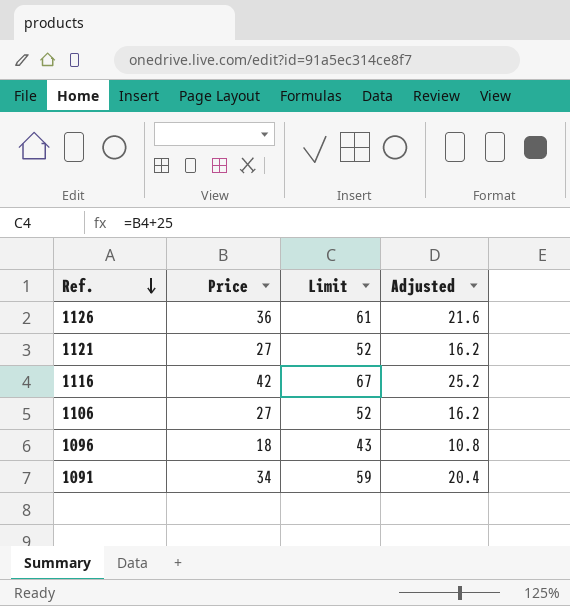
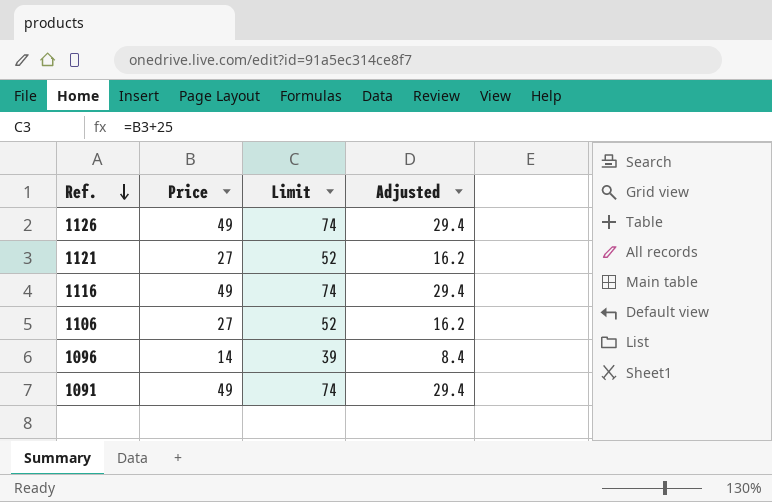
1126 | Price: 36 -> 49
1126 | Limit: 61 -> 74
1126 | Adjusted: 21.6 -> 29.4
1116 | Price: 42 -> 49
1116 | Limit: 67 -> 74
1116 | Adjusted: 25.2 -> 29.4
1096 | Price: 18 -> 14
1096 | Limit: 43 -> 39
1096 | Adjusted: 10.8 -> 8.4
1091 | Price: 34 -> 49
1091 | Limit: 59 -> 74
1091 | Adjusted: 20.4 -> 29.4

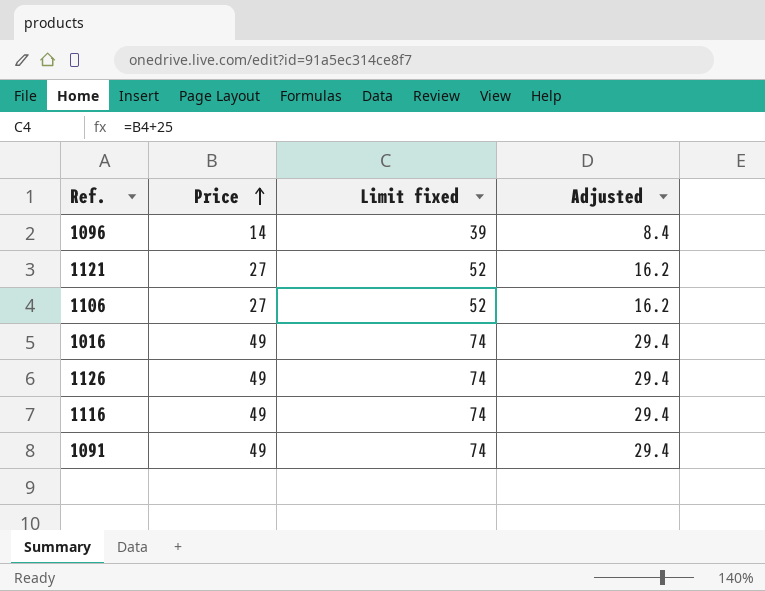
row order: Ref. descending -> Price ascending
column name: Limit -> Limit fixed
row 1016: none -> 49 | 74 | 29.4

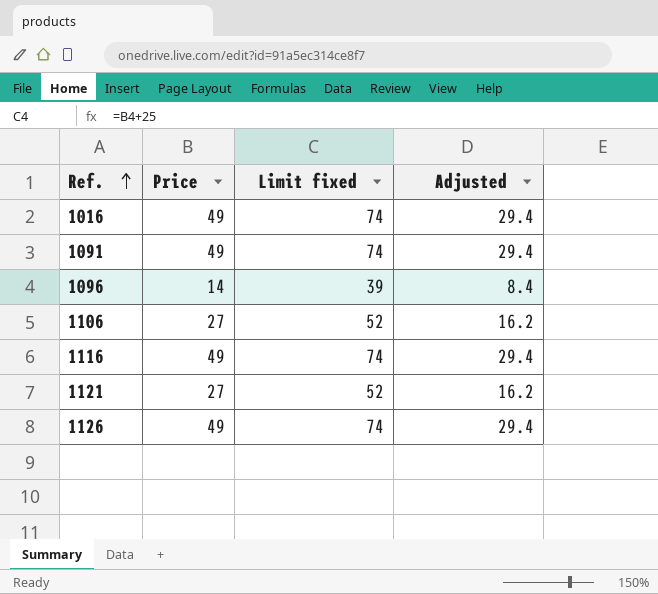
row order: Price ascending -> Ref. ascending

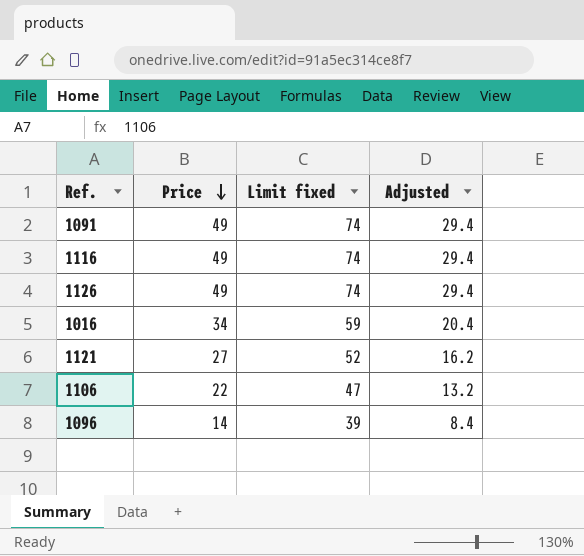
row order: Ref. ascending -> Price descending
1016 | Price: 49 -> 34
1016 | Limit fixed: 74 -> 59
1016 | Adjusted: 29.4 -> 20.4
1106 | Price: 27 -> 22
1106 | Limit fixed: 52 -> 47
1106 | Adjusted: 16.2 -> 13.2

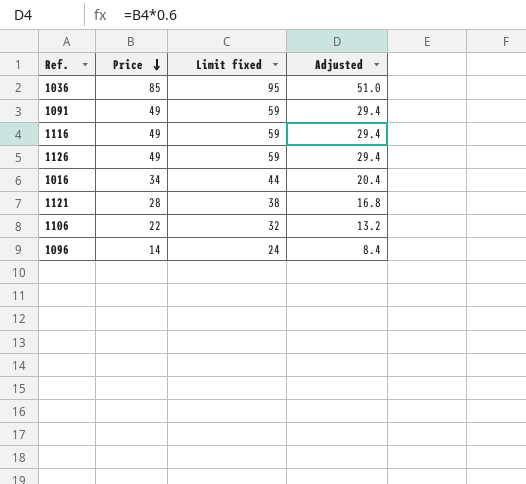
column Limit fixed | formula: [Price] + 25 -> [Price] + 10
row 1036: none -> 85 | 95 | 51.0
1121 | Price: 27 -> 28
1121 | Adjusted: 16.2 -> 16.8

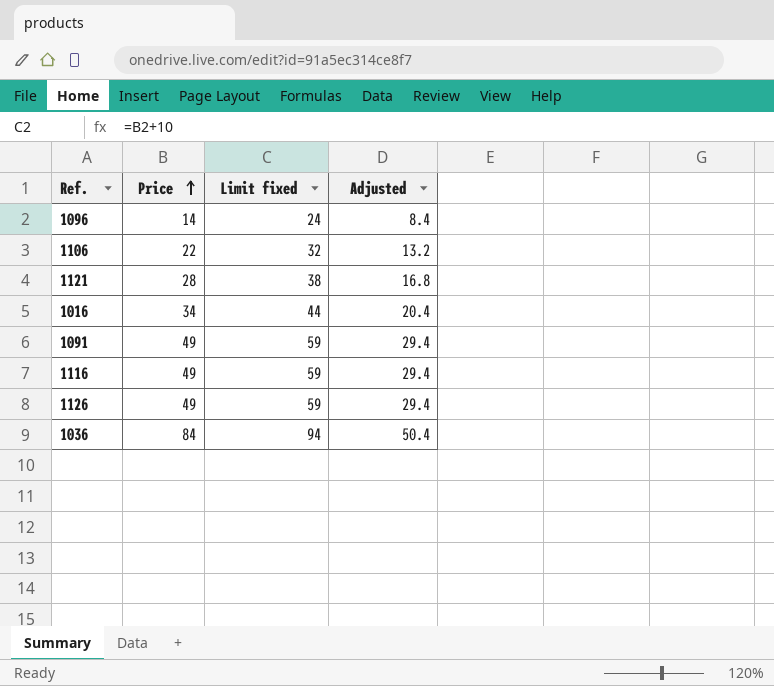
row order: Price descending -> Price ascending
1036 | Price: 85 -> 84
1036 | Limit fixed: 95 -> 94
1036 | Adjusted: 51.0 -> 50.4

